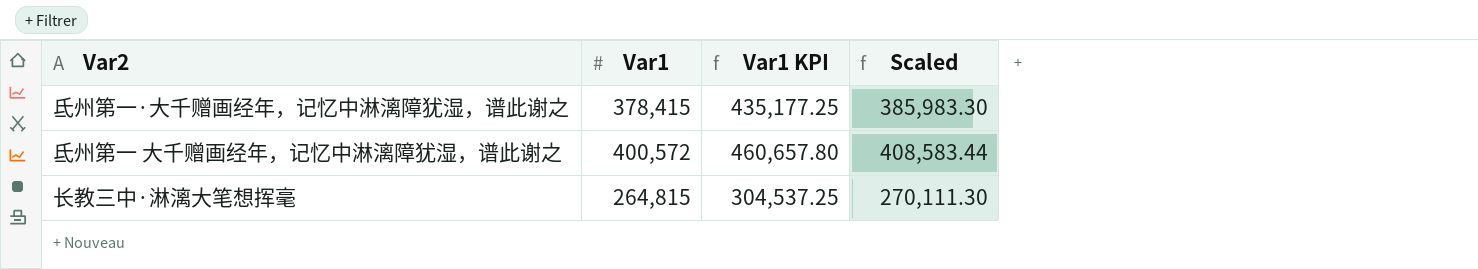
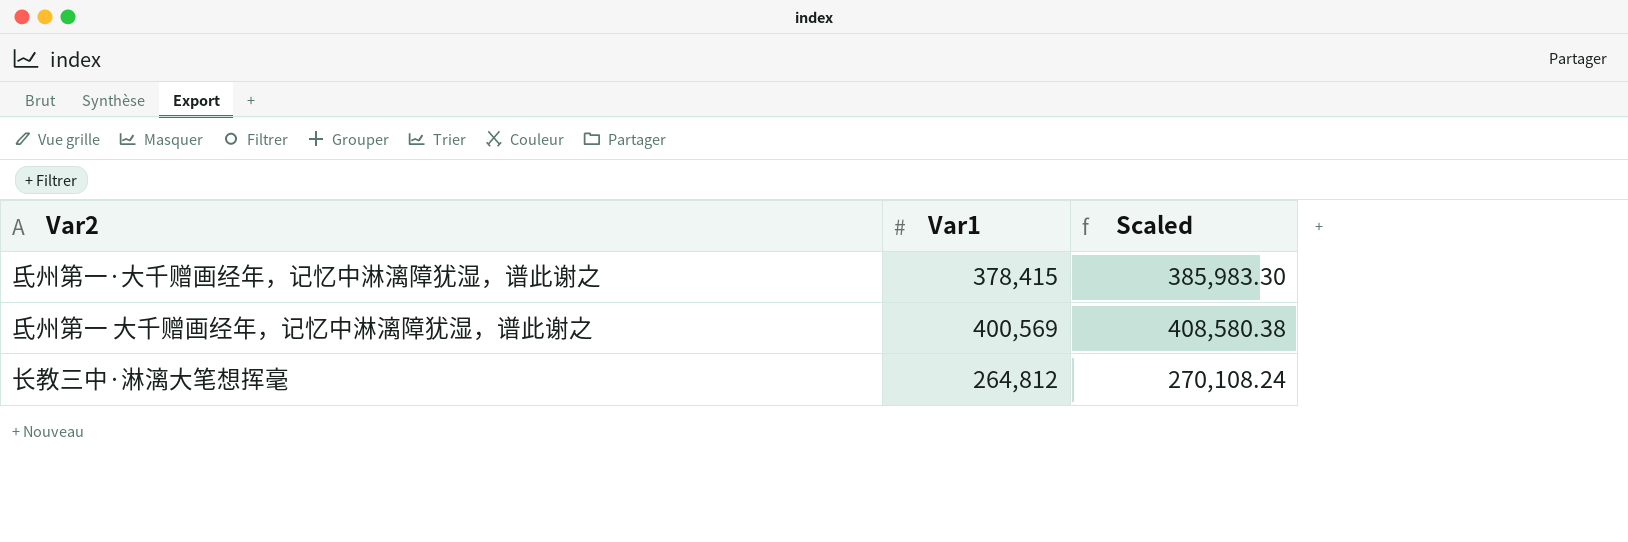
column Var1 KPI | formula: [Var1] * 1.15 -> none
氐州第一 大千赠画经年，记忆中淋漓障犹湿，谱此谢之 | Var1: 400,572 -> 400,569
氐州第一 大千赠画经年，记忆中淋漓障犹湿，谱此谢之 | Scaled: 408,583.44 -> 408,580.38
长教三中·淋漓大笔想挥毫 | Var1: 264,815 -> 264,812
长教三中·淋漓大笔想挥毫 | Scaled: 270,111.30 -> 270,108.24

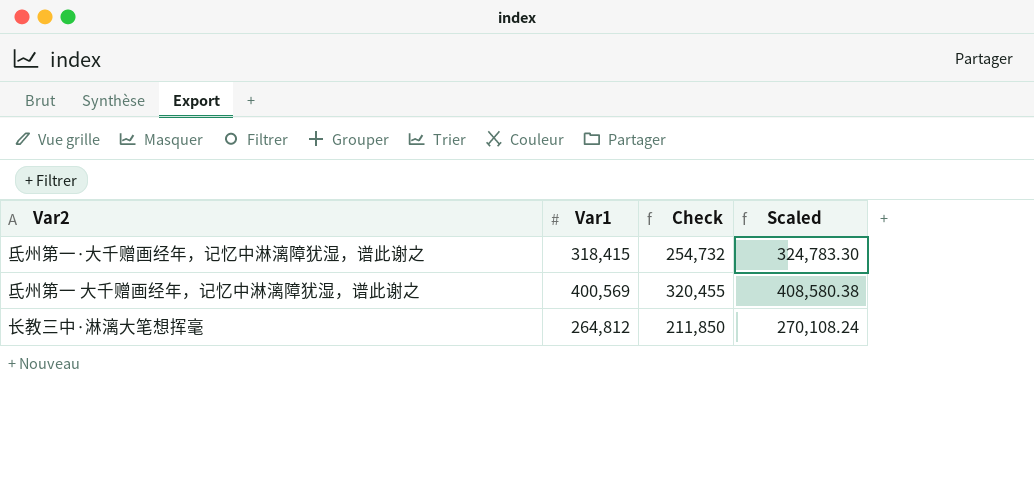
column Check | formula: none -> [Var1] * 0.8
氐州第一·大千赠画经年，记忆中淋漓障犹湿，谱此谢之 | Var1: 378,415 -> 318,415
氐州第一·大千赠画经年，记忆中淋漓障犹湿，谱此谢之 | Scaled: 385,983.30 -> 324,783.30

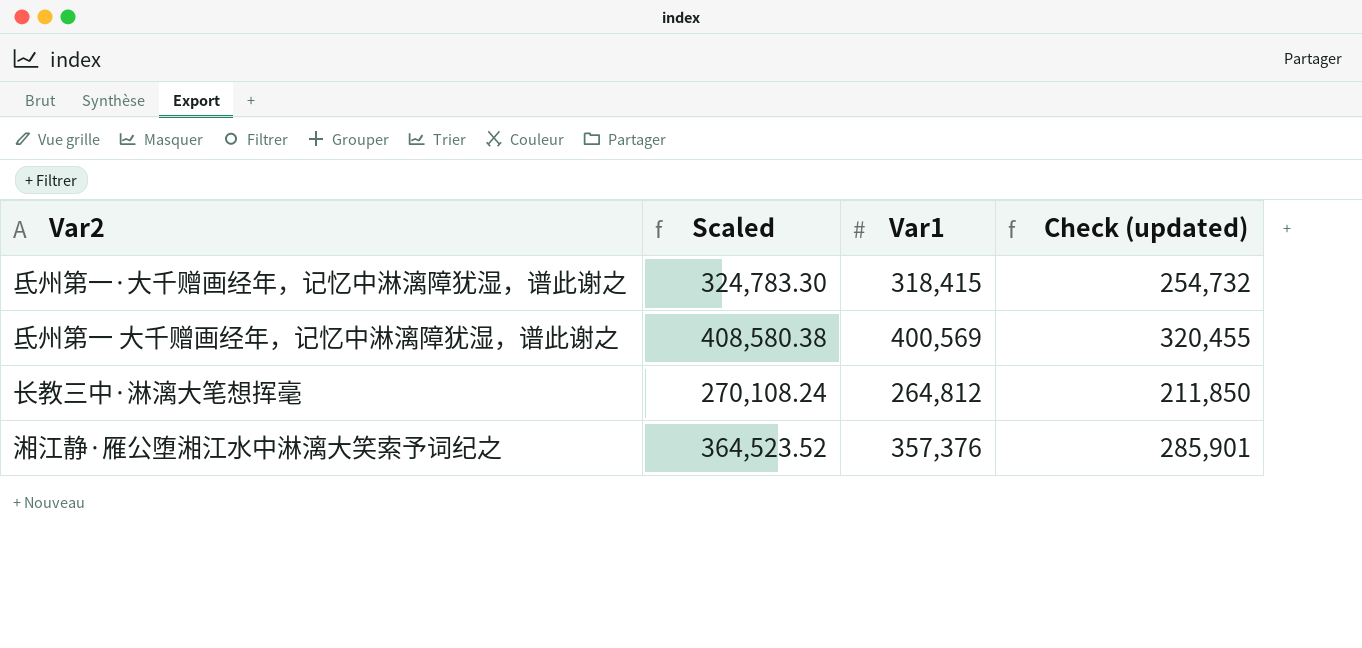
column Scaled | position: 4 -> 2
column name: Check -> Check (updated)
row 湘江静·雁公堕湘江水中淋漓大笑索予词纪之: none -> 364,523.52 | 357,376 | 285,901

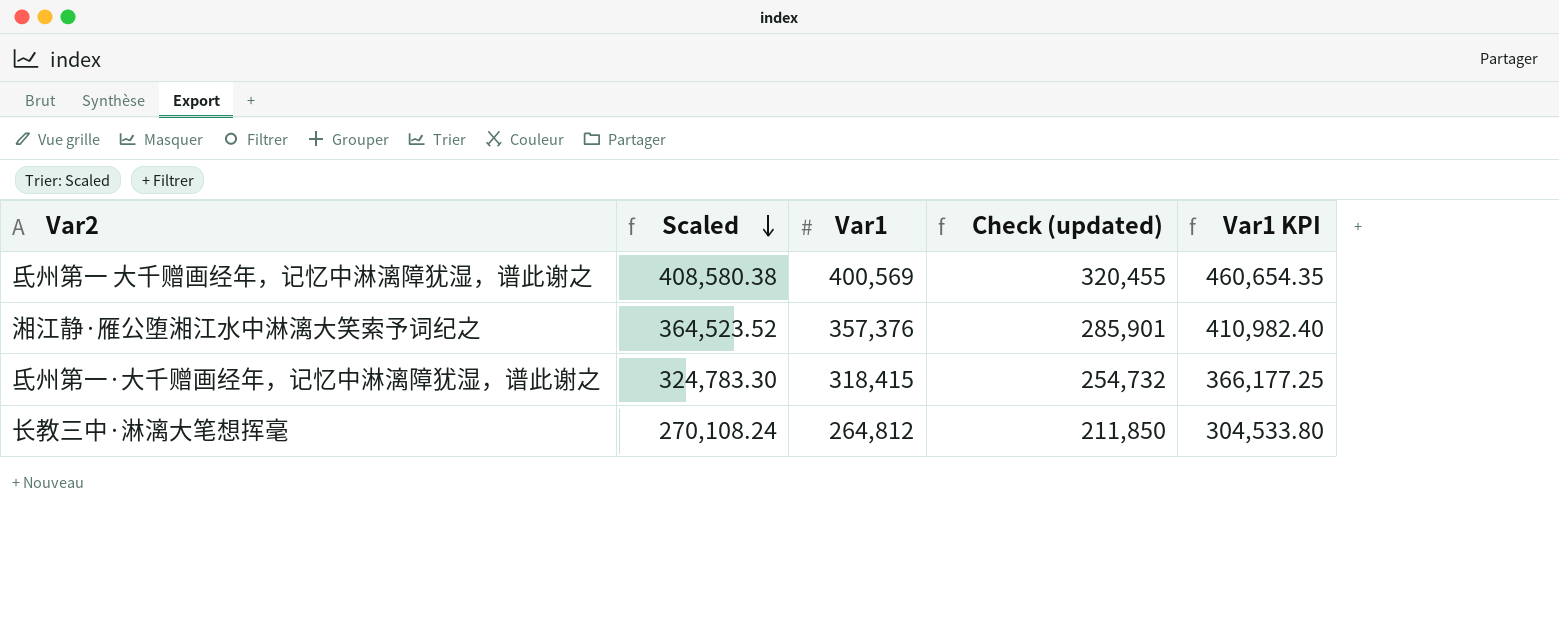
row order: none -> Scaled descending
column Var1 KPI | formula: none -> [Var1] * 1.15

